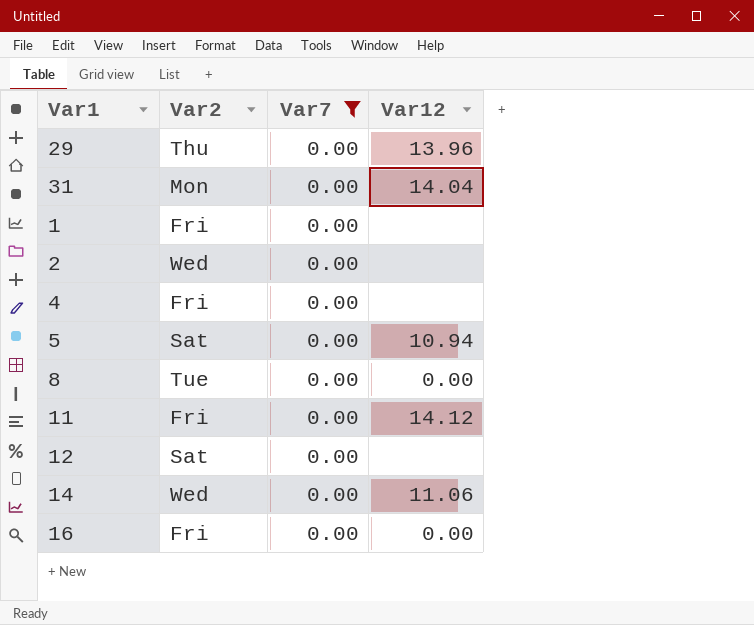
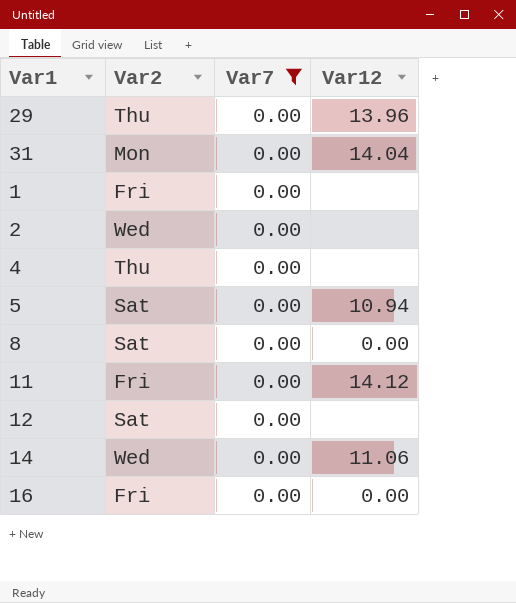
4 | Var2: Fri -> Thu
8 | Var2: Tue -> Sat

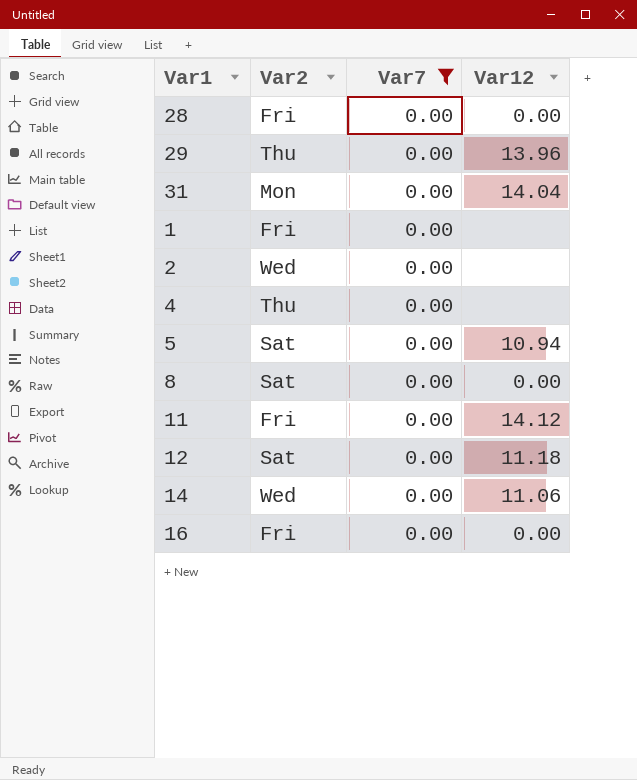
row 28: none -> Fri | 0.00 | 0.00
12 | Var12: none -> 11.18

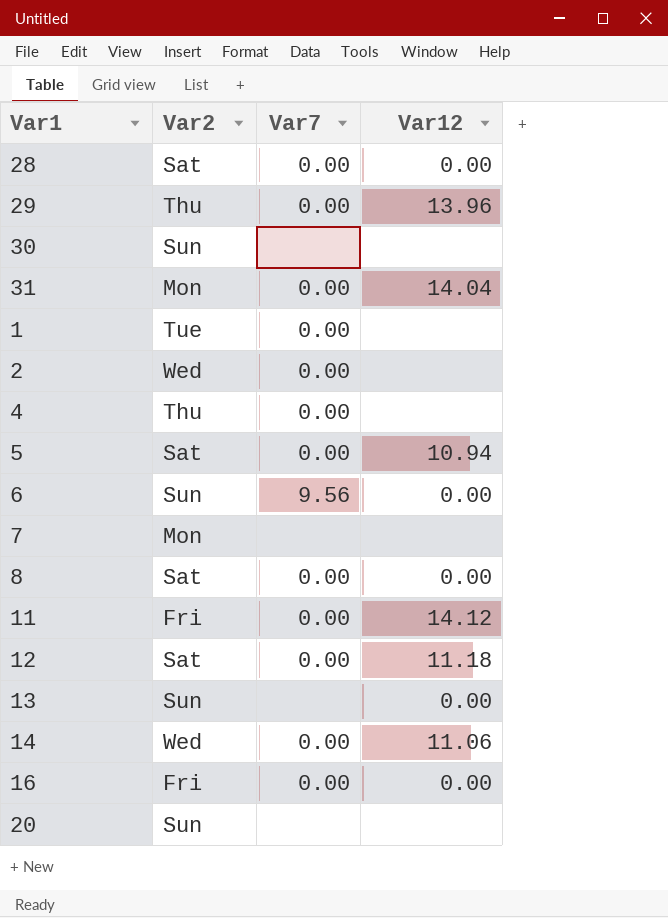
filter: Var7 = 0.00 -> none
28 | Var2: Fri -> Sat
1 | Var2: Fri -> Tue

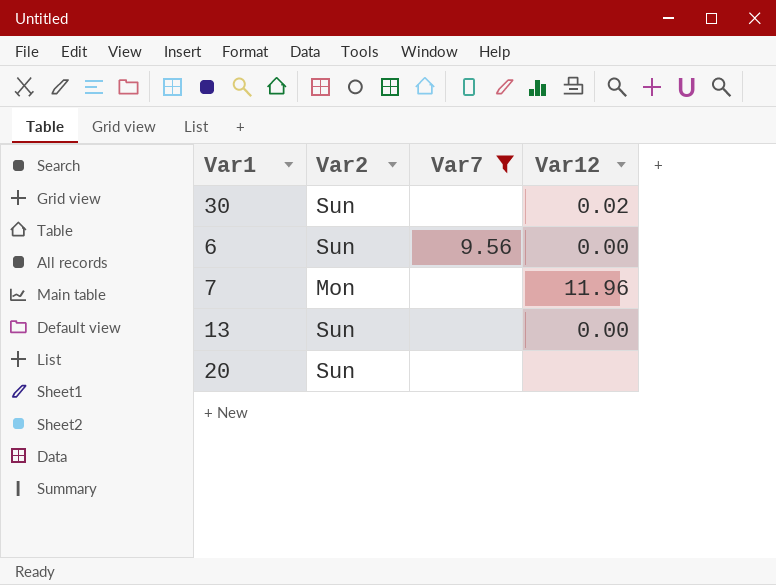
filter: none -> Var7 != 0.00
30 | Var12: none -> 0.02
7 | Var12: none -> 11.96

